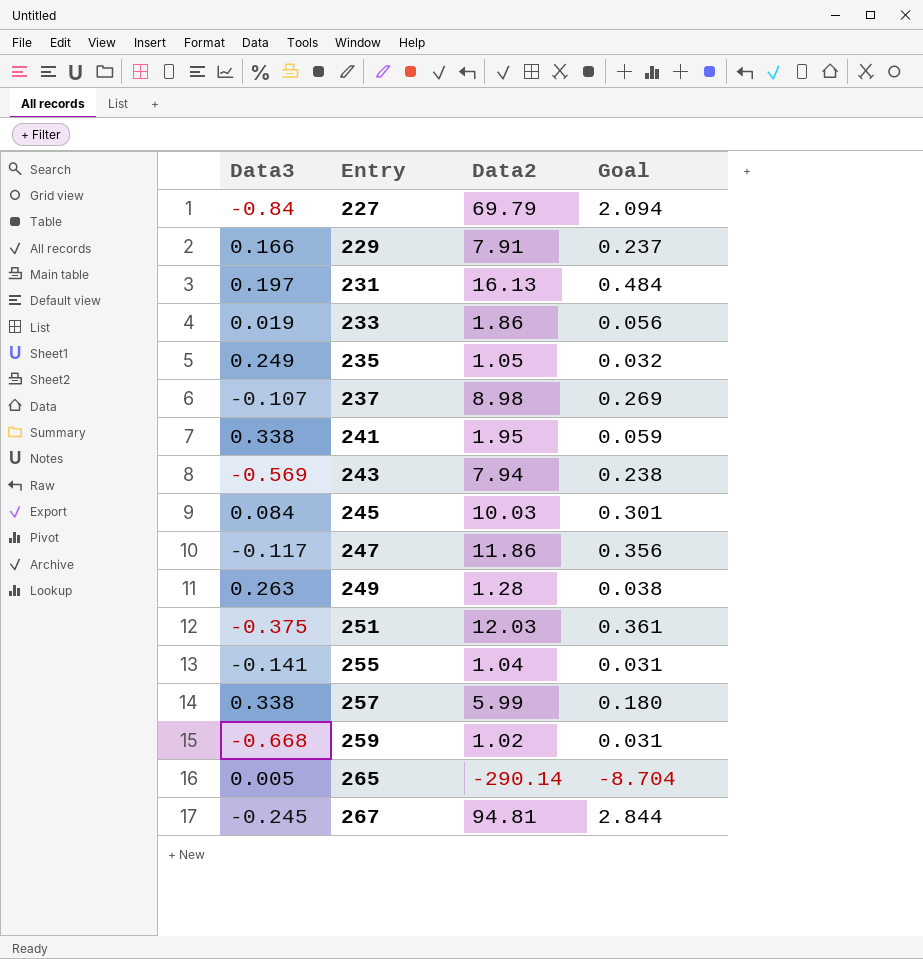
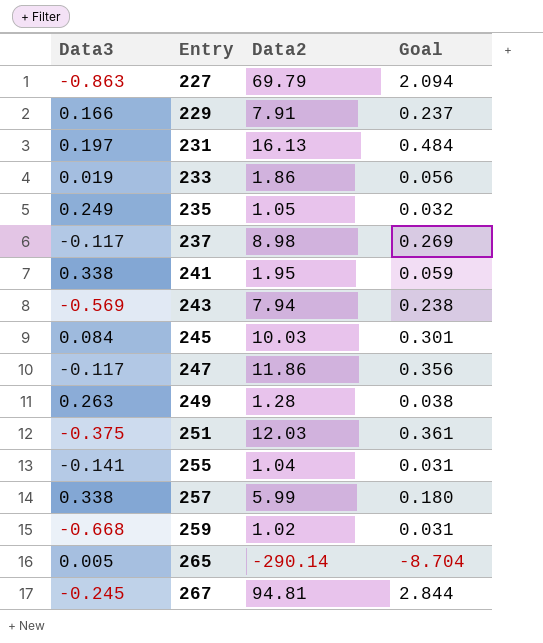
227 | Data3: -0.84 -> -0.863
237 | Data3: -0.107 -> -0.117

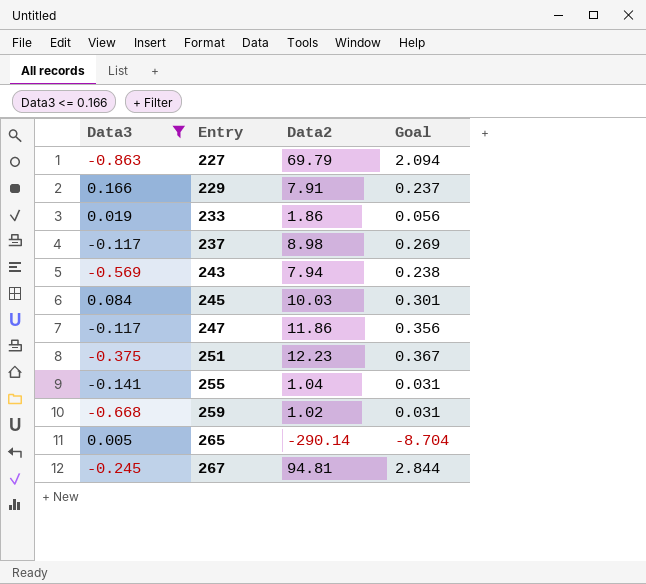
filter: none -> Data3 <= 0.166
251 | Data2: 12.03 -> 12.23
251 | Goal: 0.361 -> 0.367

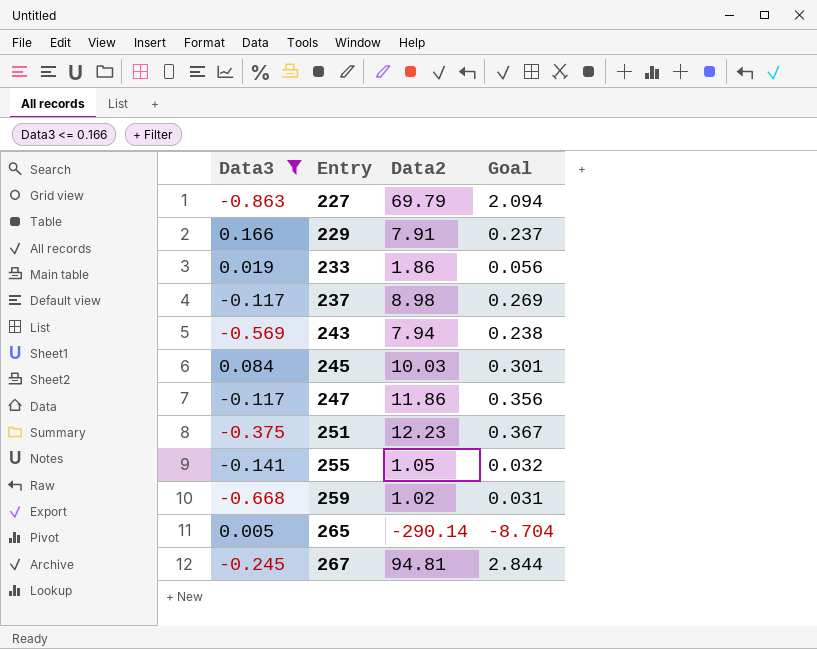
255 | Data2: 1.04 -> 1.05
255 | Goal: 0.031 -> 0.032

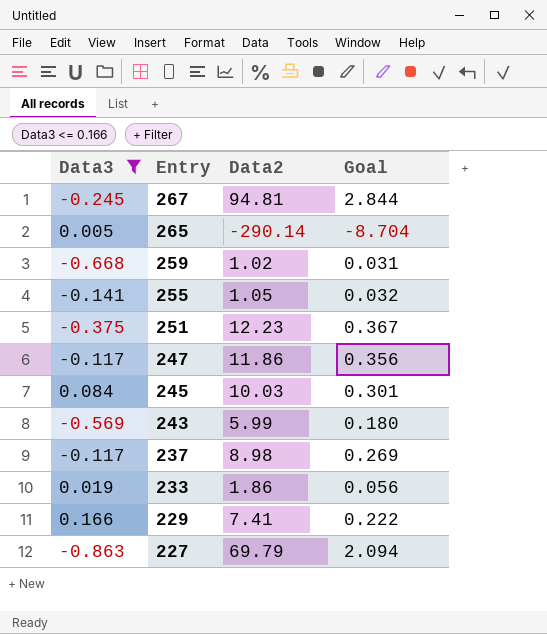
row order: Entry ascending -> Entry descending
243 | Data2: 7.94 -> 5.99
243 | Goal: 0.238 -> 0.180
229 | Data2: 7.91 -> 7.41
229 | Goal: 0.237 -> 0.222

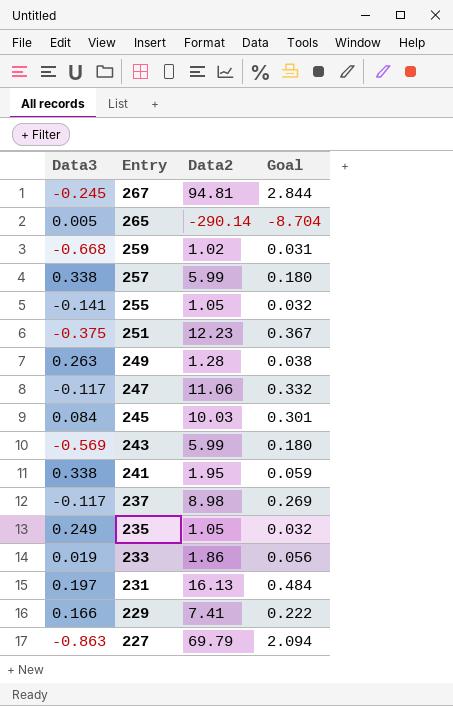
filter: Data3 <= 0.166 -> none
247 | Data2: 11.86 -> 11.06
247 | Goal: 0.356 -> 0.332

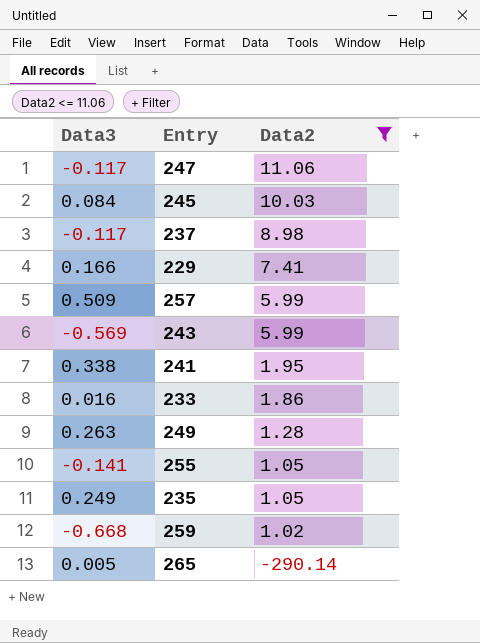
filter: none -> Data2 <= 11.06
row order: Entry descending -> Data2 descending
column Goal | formula: [Data2] * 0.03 -> none
257 | Data3: 0.338 -> 0.509
233 | Data3: 0.019 -> 0.016

